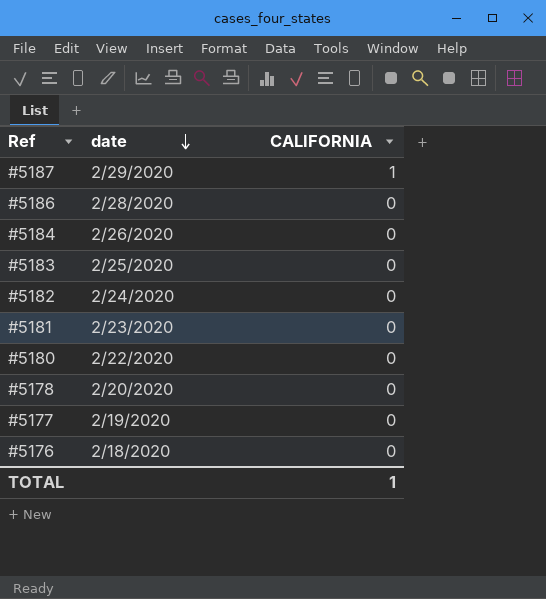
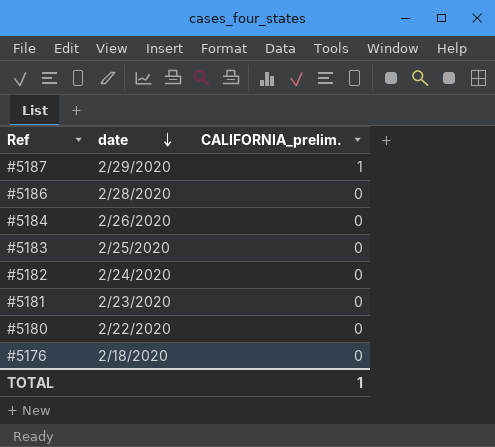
column name: CALIFORNIA -> CALIFORNIA_prelim.
row #5178: 2/20/2020 | 0 -> none
row #5177: 2/19/2020 | 0 -> none

